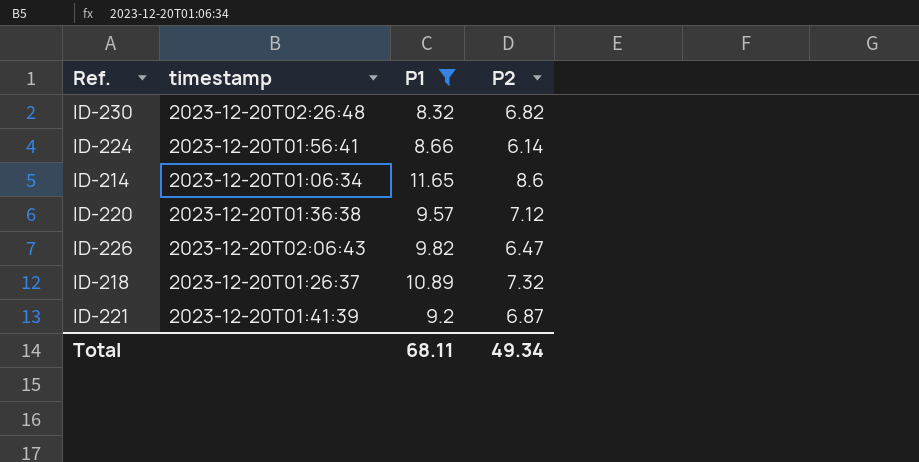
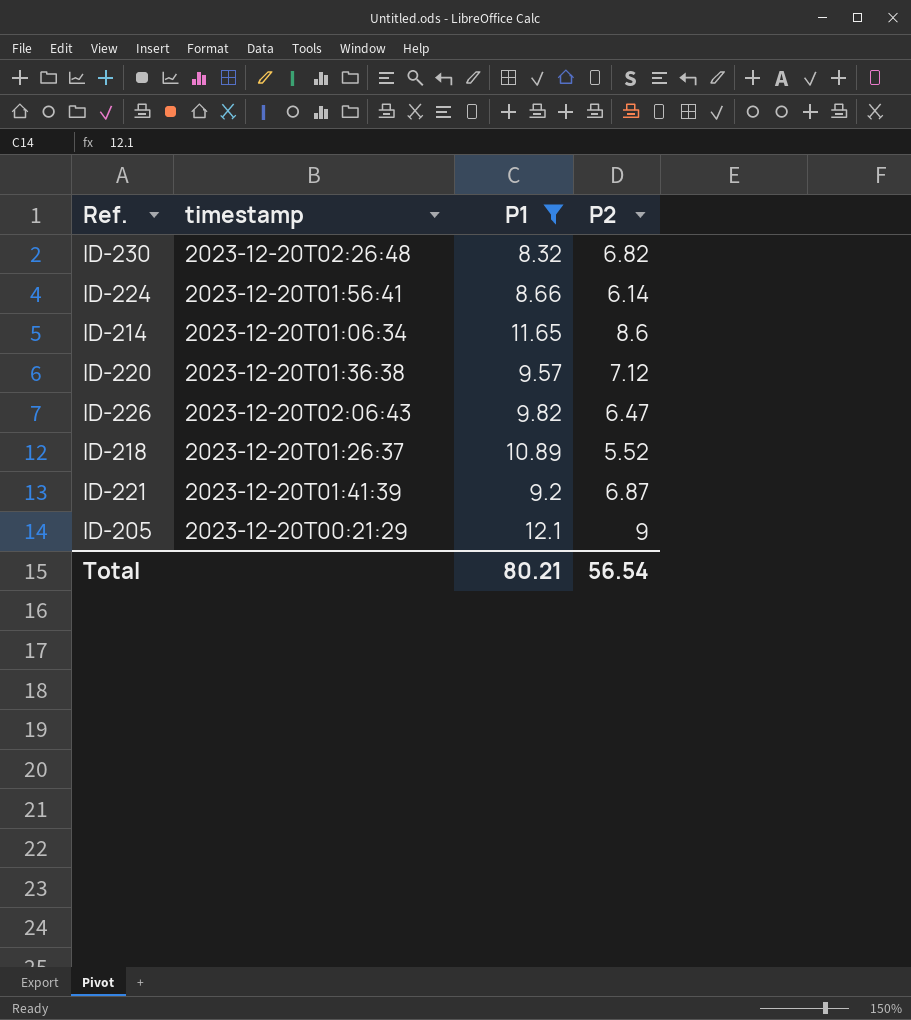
ID-218 | P2: 7.32 -> 5.52
row ID-205: none -> 2023-12-20T00:21:29 | 12.1 | 9
Total | P1: 68.11 -> 80.21
Total | P2: 49.34 -> 56.54

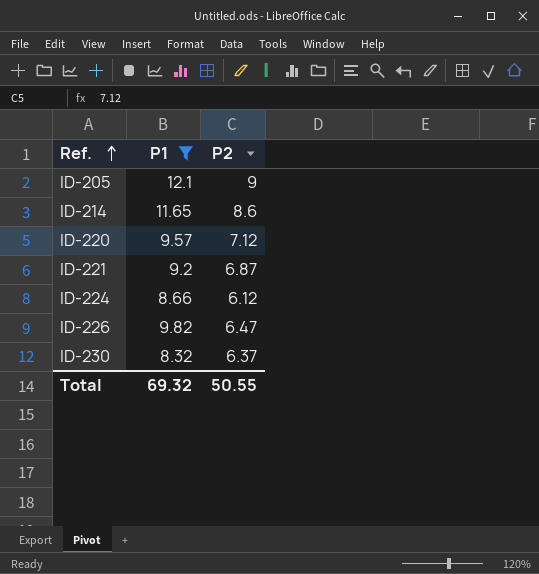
row order: none -> Ref. ascending
column timestamp | position: 2 -> none
row ID-218: 2023-12-20T01:26:37 | 10.89 | 5.52 -> none
ID-224 | P2: 6.14 -> 6.12
ID-230 | P2: 6.82 -> 6.37
Total | P1: 80.21 -> 69.32
Total | P2: 56.54 -> 50.55

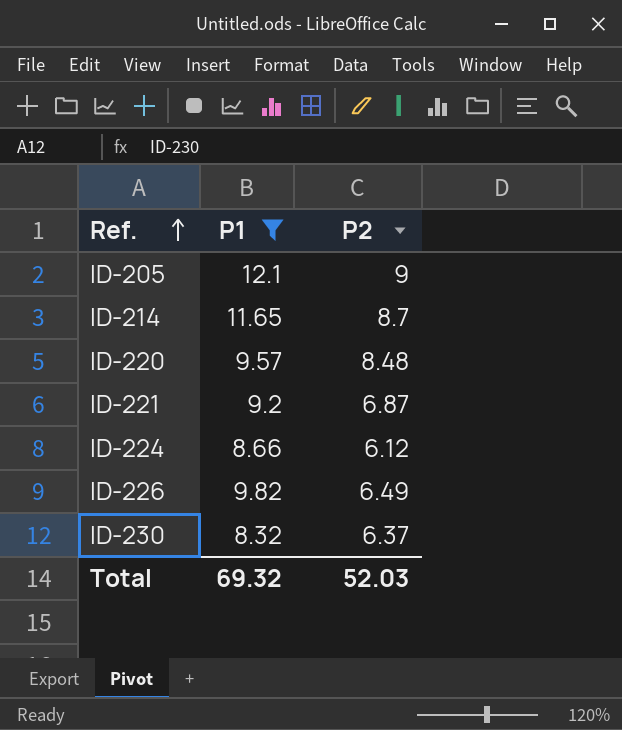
ID-214 | P2: 8.6 -> 8.7
ID-220 | P2: 7.12 -> 8.48
ID-226 | P2: 6.47 -> 6.49
Total | P2: 50.55 -> 52.03

